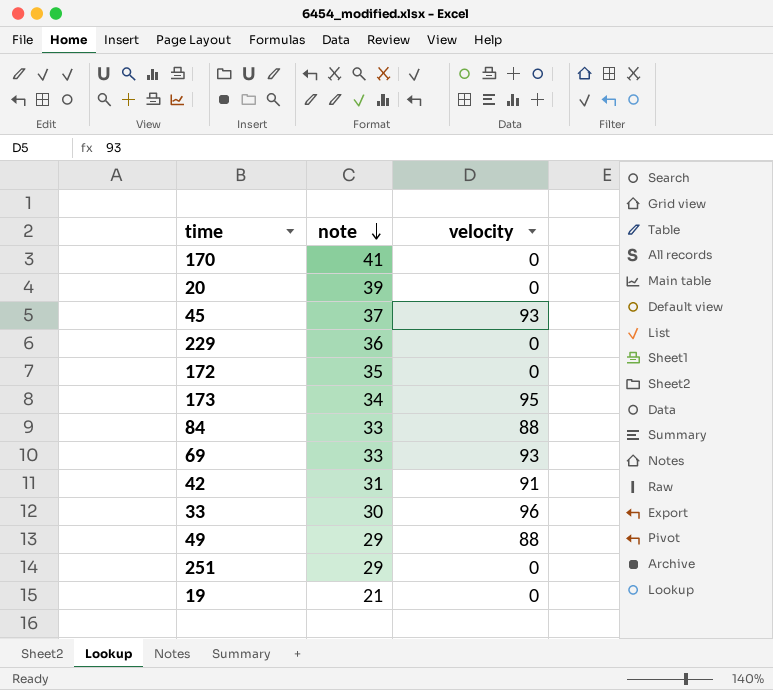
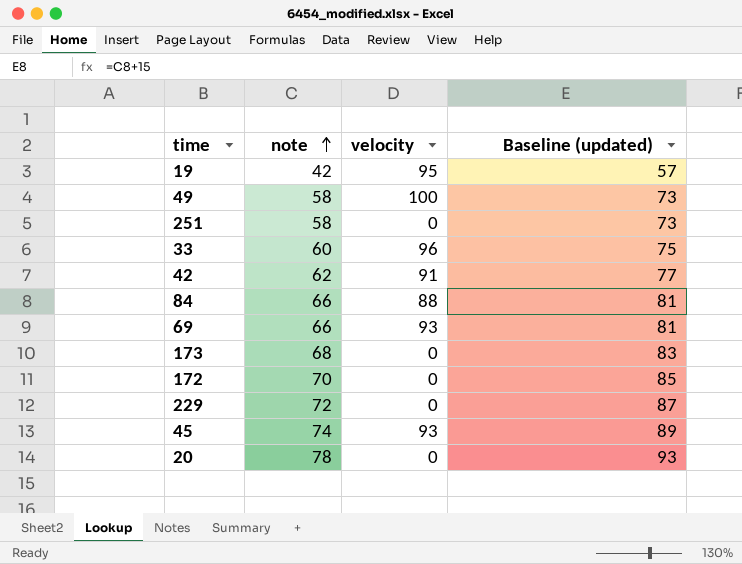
row order: note descending -> note ascending
column Baseline (updated) | formula: none -> [note] + 15
row 170: 41 | 0 -> none
19 | note: 21 -> 42
19 | velocity: 0 -> 95
49 | note: 29 -> 58
49 | velocity: 88 -> 100
251 | note: 29 -> 58
33 | note: 30 -> 60
42 | note: 31 -> 62
84 | note: 33 -> 66
69 | note: 33 -> 66
173 | note: 34 -> 68
173 | velocity: 95 -> 0
172 | note: 35 -> 70
229 | note: 36 -> 72
45 | note: 37 -> 74
20 | note: 39 -> 78

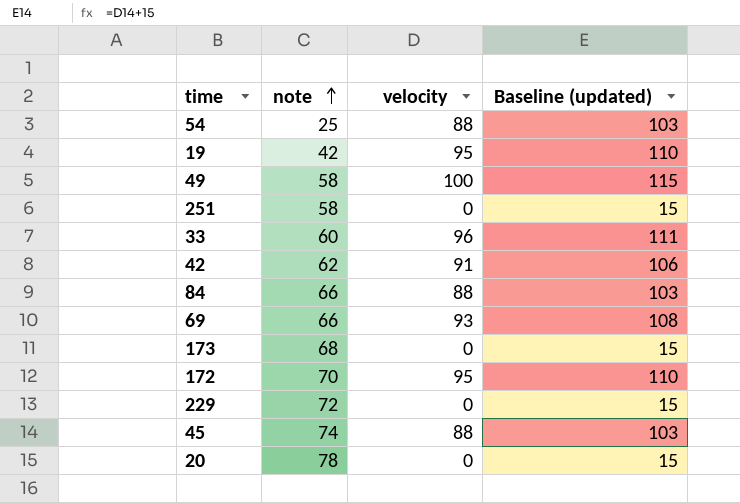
column Baseline (updated) | formula: [note] + 15 -> [velocity] + 15
row 54: none -> 25 | 88 | 103
172 | velocity: 0 -> 95
45 | velocity: 93 -> 88

